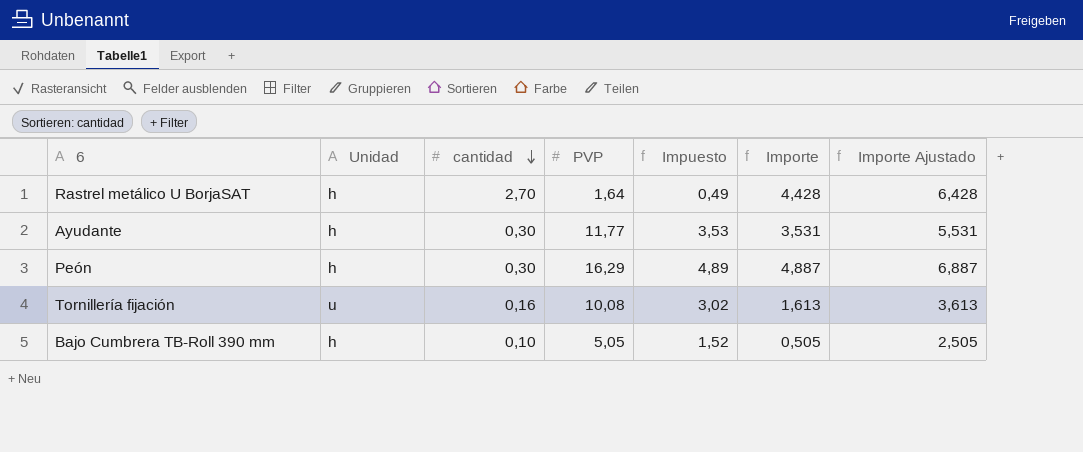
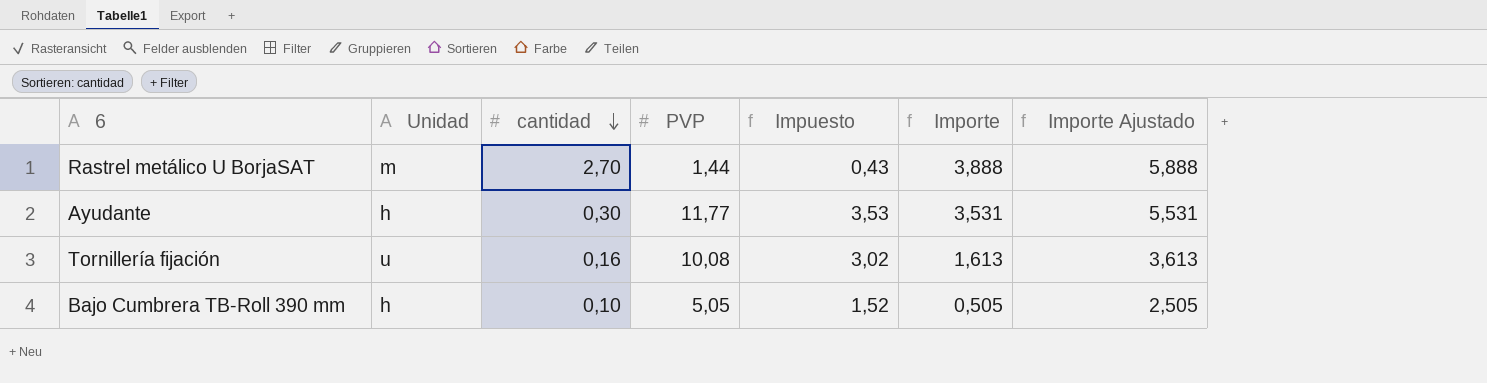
row Peón: h | 0,30 | 16,29 | 4,89 | 4,887 | 6,887 -> none
Rastrel metálico U BorjaSAT | Unidad: h -> m
Rastrel metálico U BorjaSAT | PVP: 1,64 -> 1,44
Rastrel metálico U BorjaSAT | Impuesto: 0,49 -> 0,43
Rastrel metálico U BorjaSAT | Importe: 4,428 -> 3,888
Rastrel metálico U BorjaSAT | Importe Ajustado: 6,428 -> 5,888

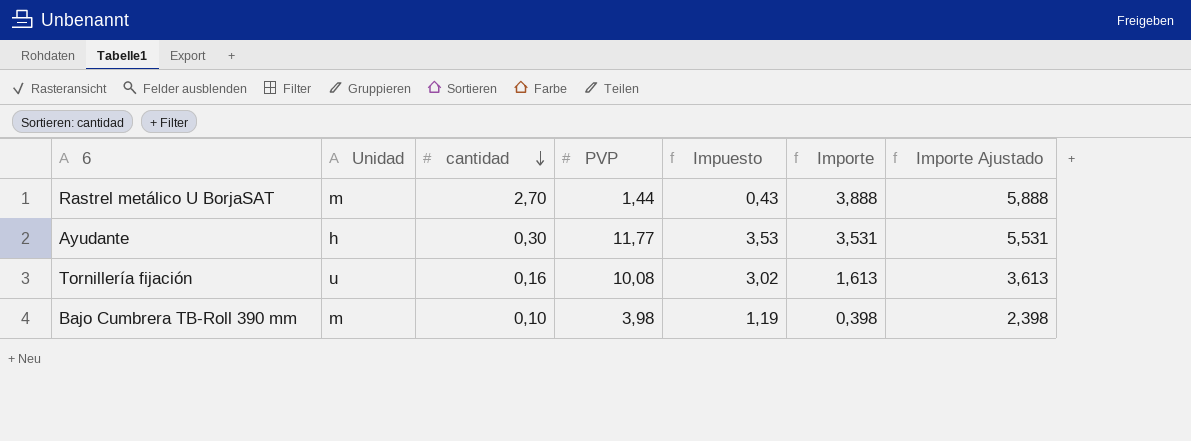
Bajo Cumbrera TB-Roll 390 mm | Unidad: h -> m
Bajo Cumbrera TB-Roll 390 mm | PVP: 5,05 -> 3,98
Bajo Cumbrera TB-Roll 390 mm | Impuesto: 1,52 -> 1,19
Bajo Cumbrera TB-Roll 390 mm | Importe: 0,505 -> 0,398
Bajo Cumbrera TB-Roll 390 mm | Importe Ajustado: 2,505 -> 2,398

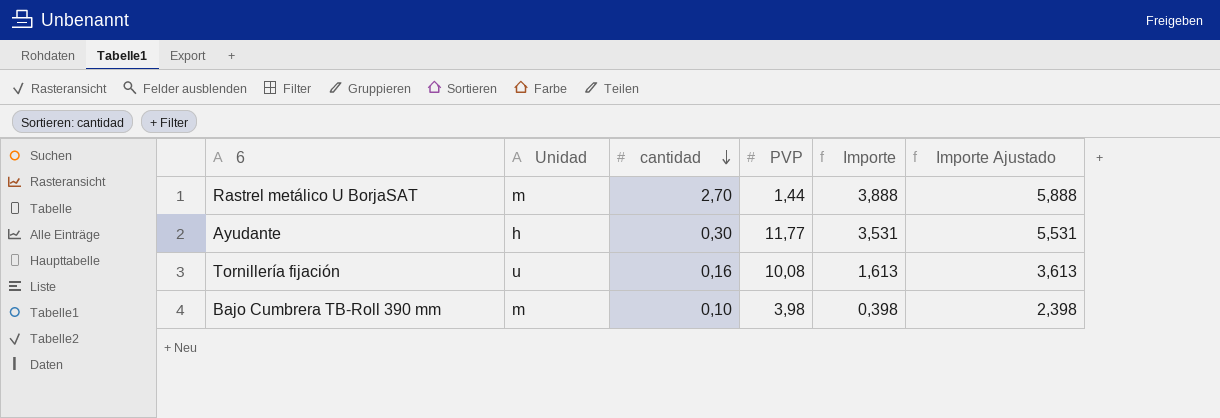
column Impuesto | formula: [PVP] * 0,3 -> none

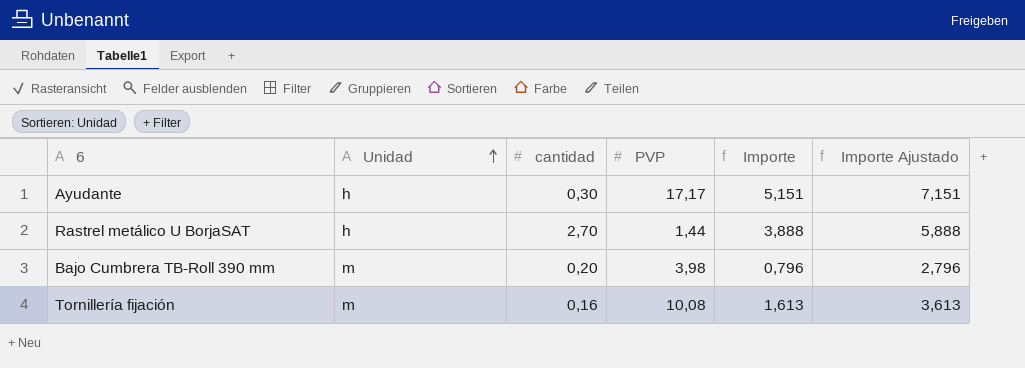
row order: cantidad descending -> Unidad ascending
Ayudante | PVP: 11,77 -> 17,17
Ayudante | Importe: 3,531 -> 5,151
Ayudante | Importe Ajustado: 5,531 -> 7,151
Rastrel metálico U BorjaSAT | Unidad: m -> h
Bajo Cumbrera TB-Roll 390 mm | cantidad: 0,10 -> 0,20
Bajo Cumbrera TB-Roll 390 mm | Importe: 0,398 -> 0,796
Bajo Cumbrera TB-Roll 390 mm | Importe Ajustado: 2,398 -> 2,796
Tornillería fijación | Unidad: u -> m

